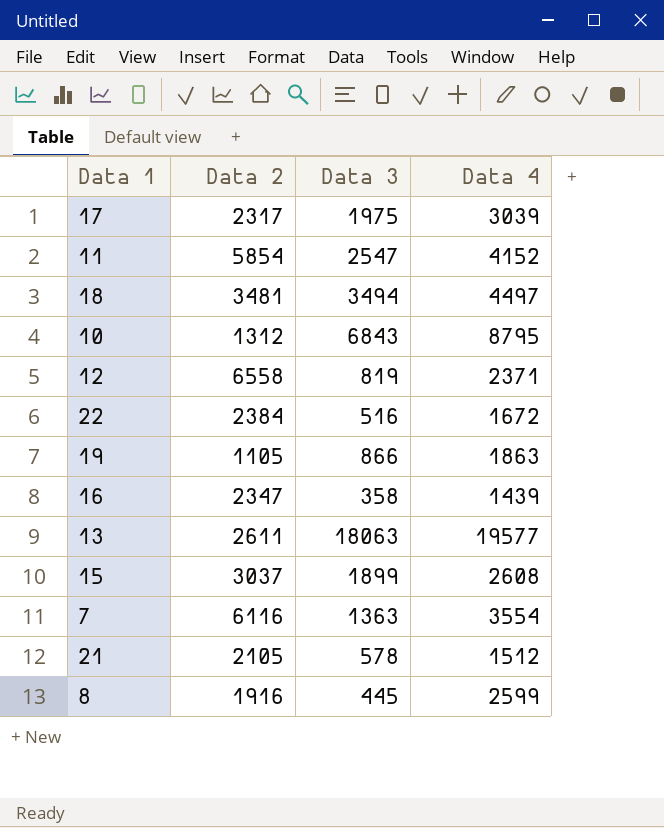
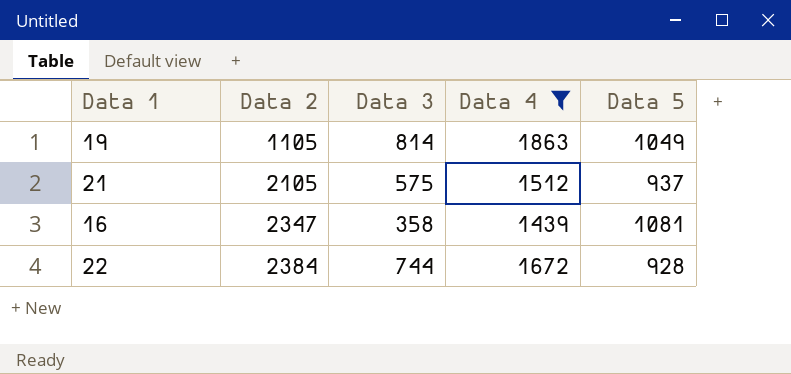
filter: none -> Data 4 <= 1863
row order: none -> Data 2 ascending
column Data 5 | formula: none -> [Data 4] - [Data 3]
19 | Data 3: 866 -> 814
21 | Data 3: 578 -> 575
22 | Data 3: 516 -> 744

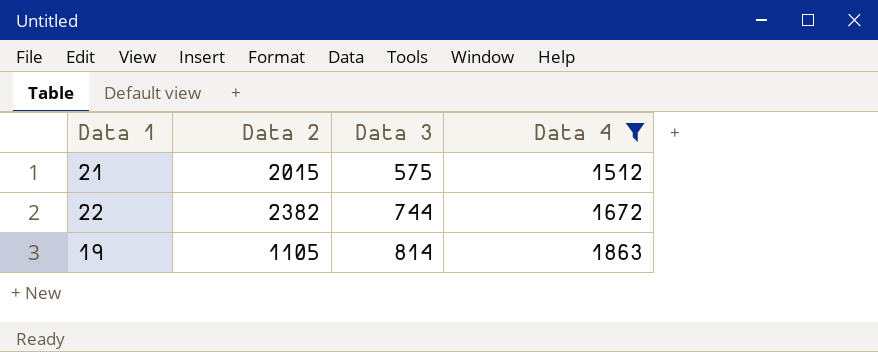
row order: Data 2 ascending -> Data 3 ascending
column Data 5 | formula: [Data 4] - [Data 3] -> none
row 16: 2347 | 358 | 1439 | 1081 -> none
21 | Data 2: 2105 -> 2015
22 | Data 2: 2384 -> 2382

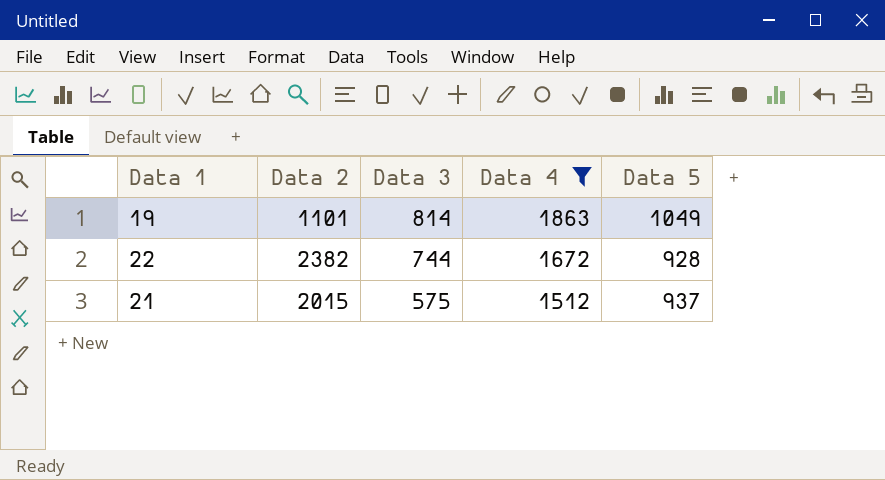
row order: Data 3 ascending -> Data 3 descending
column Data 5 | formula: none -> [Data 4] - [Data 3]
19 | Data 2: 1105 -> 1101

